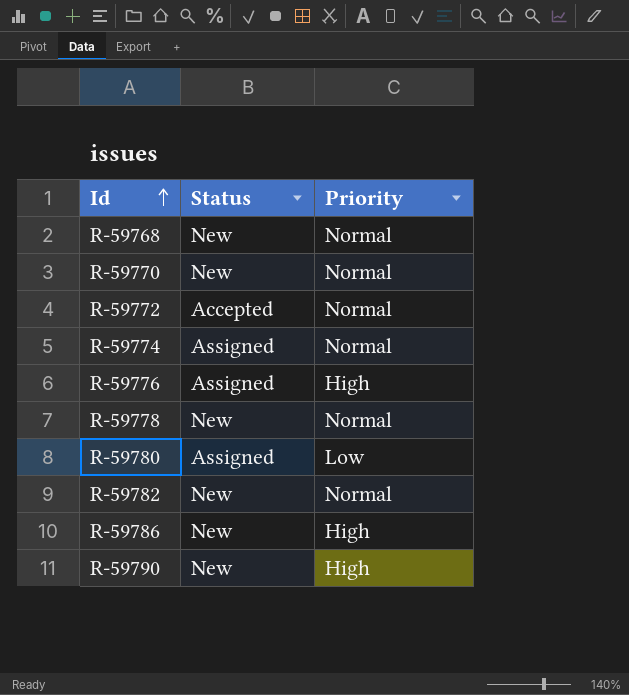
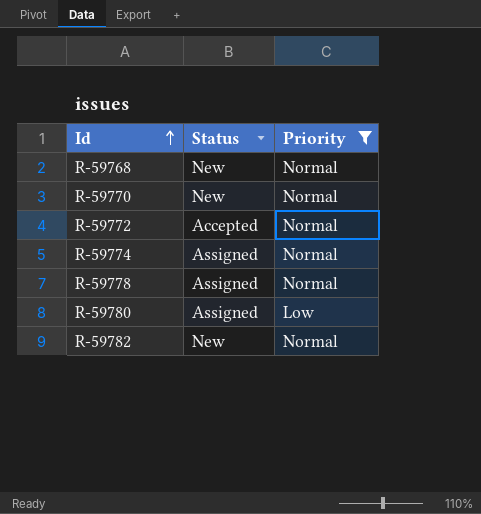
filter: none -> Priority != High
R-59778 | Status: New -> Assigned

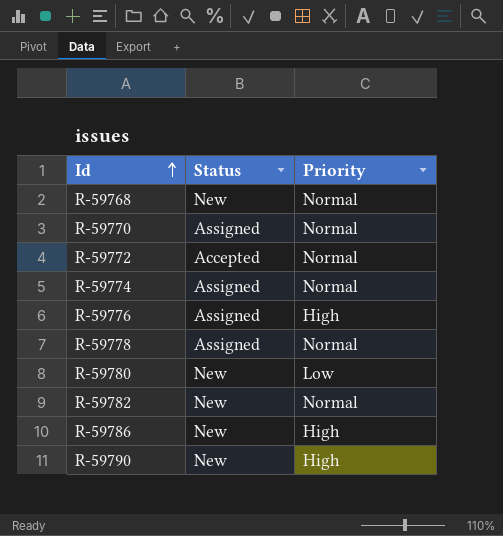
filter: Priority != High -> none
R-59770 | Status: New -> Assigned
R-59780 | Status: Assigned -> New

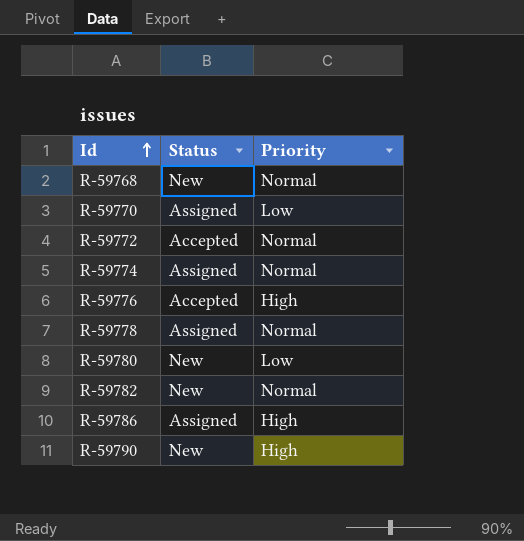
R-59770 | Priority: Normal -> Low
R-59776 | Status: Assigned -> Accepted
R-59786 | Status: New -> Assigned

